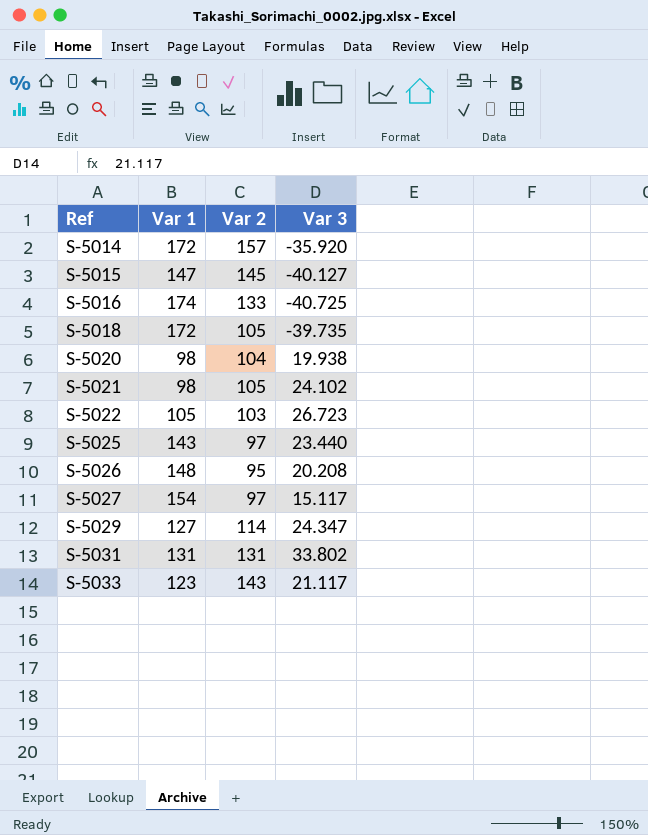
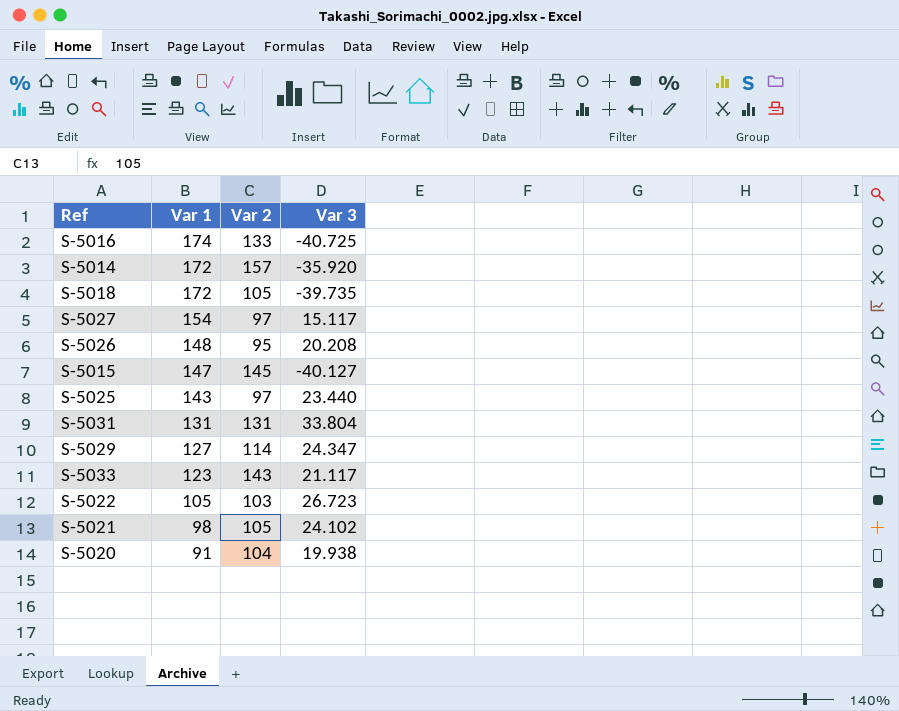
row order: Ref ascending -> Var 1 descending
S-5031 | Var 3: 33.802 -> 33.804
S-5020 | Var 1: 98 -> 91

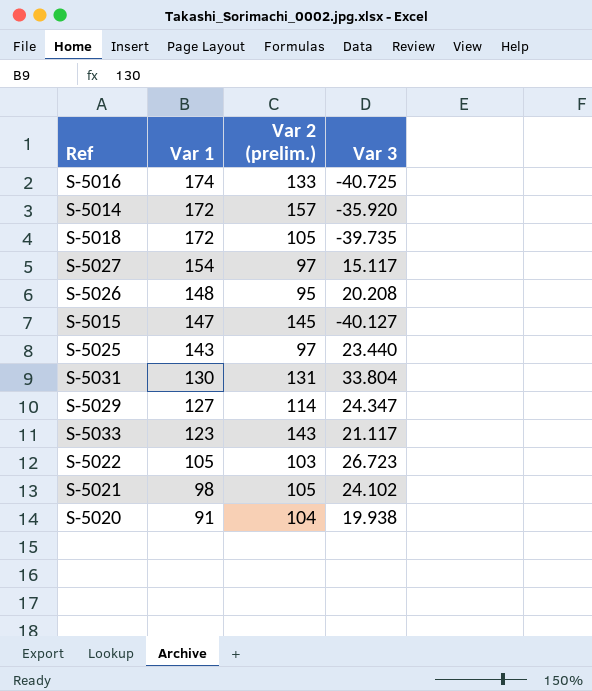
column name: Var 2 -> Var 2 (prelim.)
S-5031 | Var 1: 131 -> 130

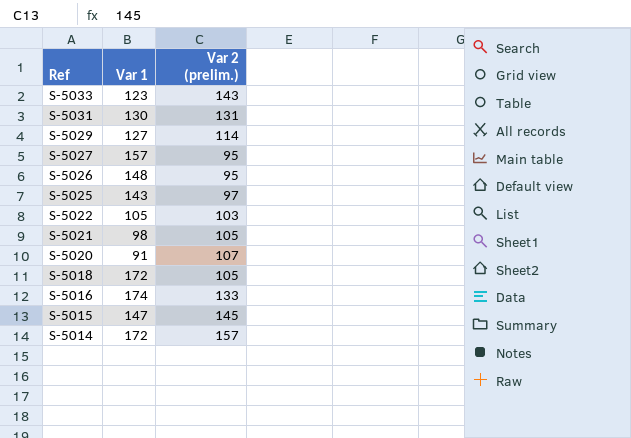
row order: Var 1 descending -> Ref descending
column Var 3 | position: 4 -> none
S-5027 | Var 1: 154 -> 157
S-5027 | Var 2 (prelim.): 97 -> 95
S-5020 | Var 2 (prelim.): 104 -> 107

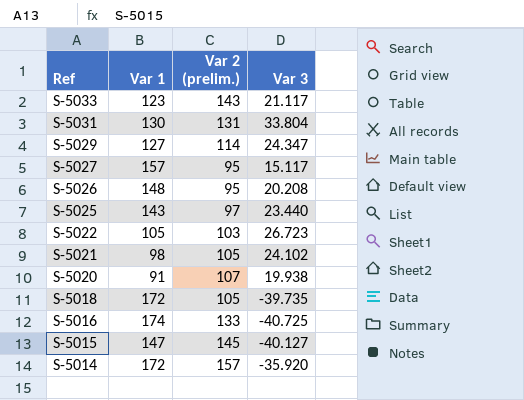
column Var 3 | position: none -> 4

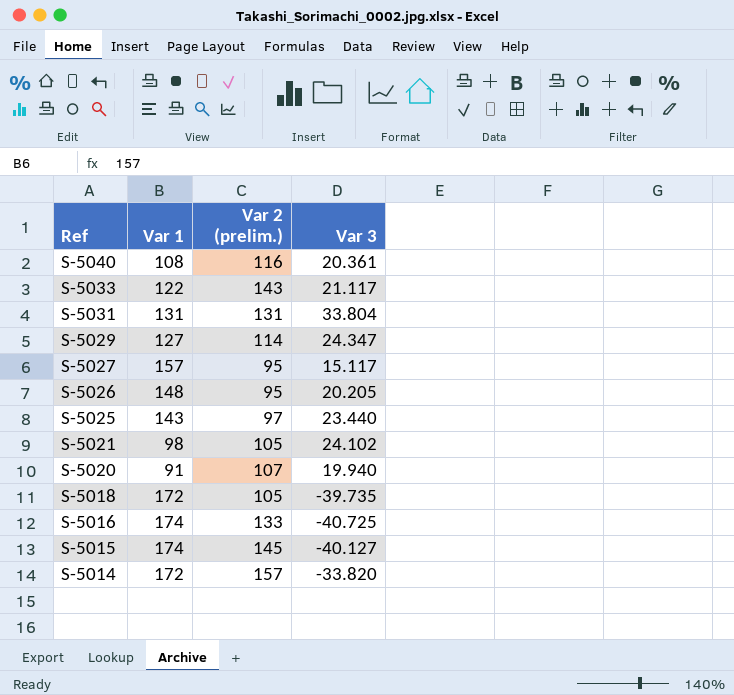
row S-5022: 105 | 103 | 26.723 -> none
row S-5040: none -> 108 | 116 | 20.361
S-5033 | Var 1: 123 -> 122
S-5031 | Var 1: 130 -> 131
S-5026 | Var 3: 20.208 -> 20.205
S-5020 | Var 3: 19.938 -> 19.940
S-5015 | Var 1: 147 -> 174
S-5014 | Var 3: -35.920 -> -33.820

